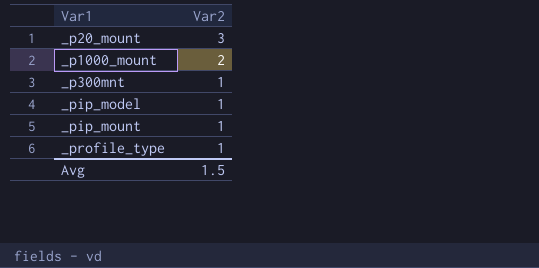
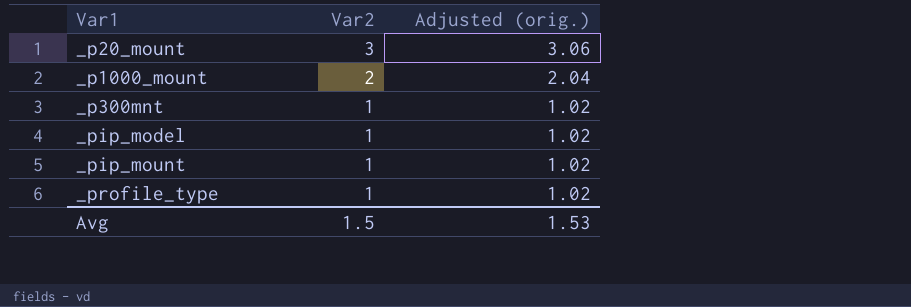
column Adjusted (orig.) | formula: none -> [Var2] * 1.02

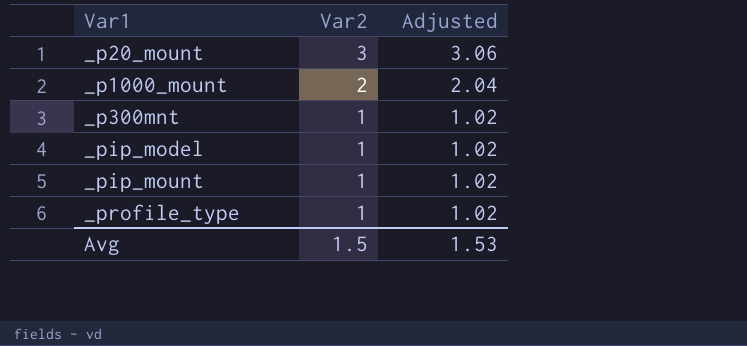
column name: Adjusted (orig.) -> Adjusted

